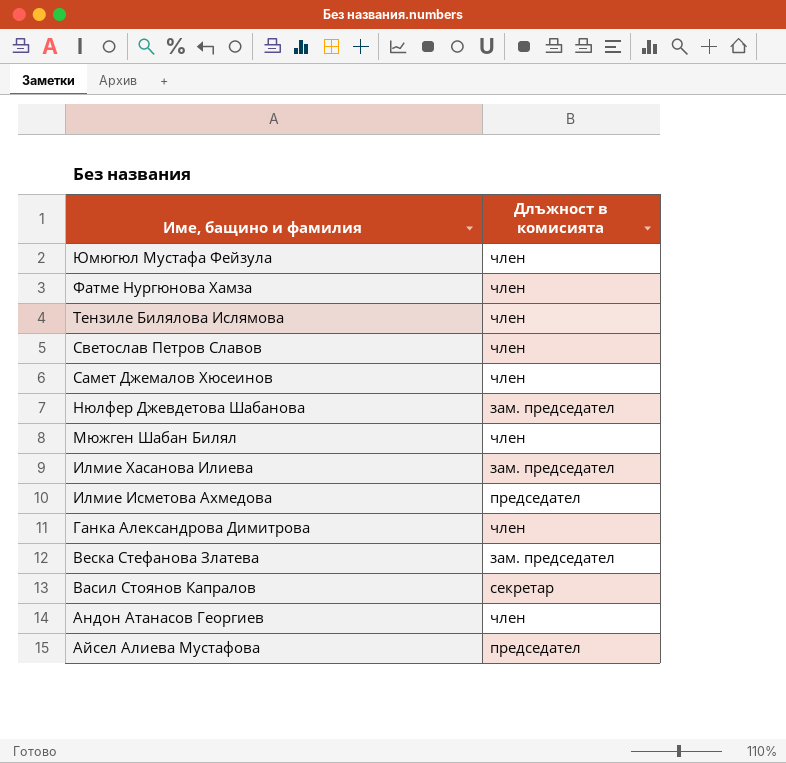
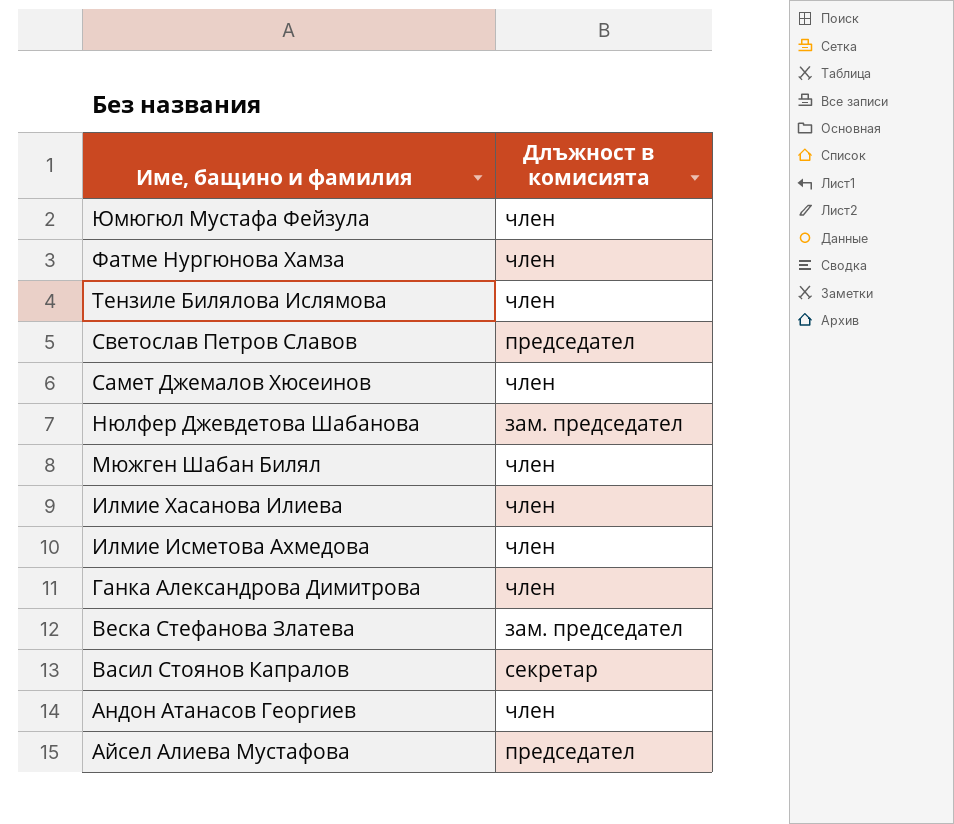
Светослав Петров Славов | Длъжност в комисията: член -> председател
Илмие Хасанова Илиева | Длъжност в комисията: зам. председател -> член
Илмие Исметова Ахмедова | Длъжност в комисията: председател -> член

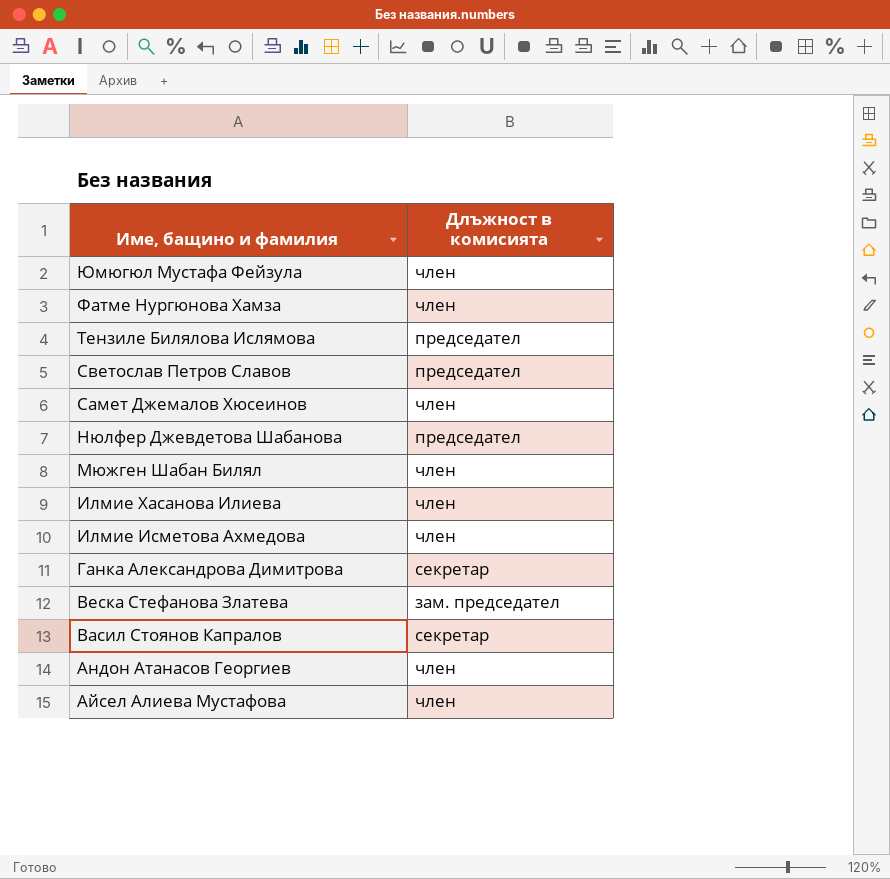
Тензиле Билялова Ислямова | Длъжност в комисията: член -> председател
Нюлфер Джевдетова Шабанова | Длъжност в комисията: зам. председател -> председател
Ганка Александрова Димитрова | Длъжност в комисията: член -> секретар
Айсел Алиева Мустафова | Длъжност в комисията: председател -> член

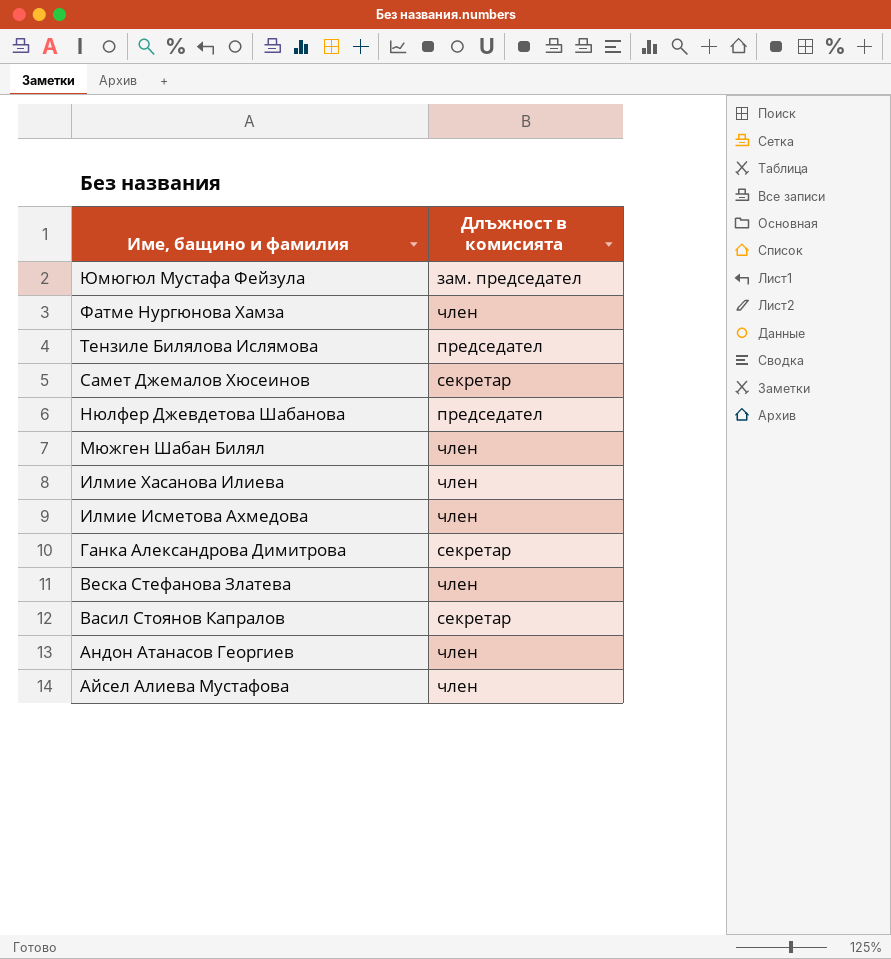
row Светослав Петров Славов: председател -> none
Юмюгюл Мустафа Фейзула | Длъжност в комисията: член -> зам. председател
Самет Джемалов Хюсеинов | Длъжност в комисията: член -> секретар
Веска Стефанова Златева | Длъжност в комисията: зам. председател -> член

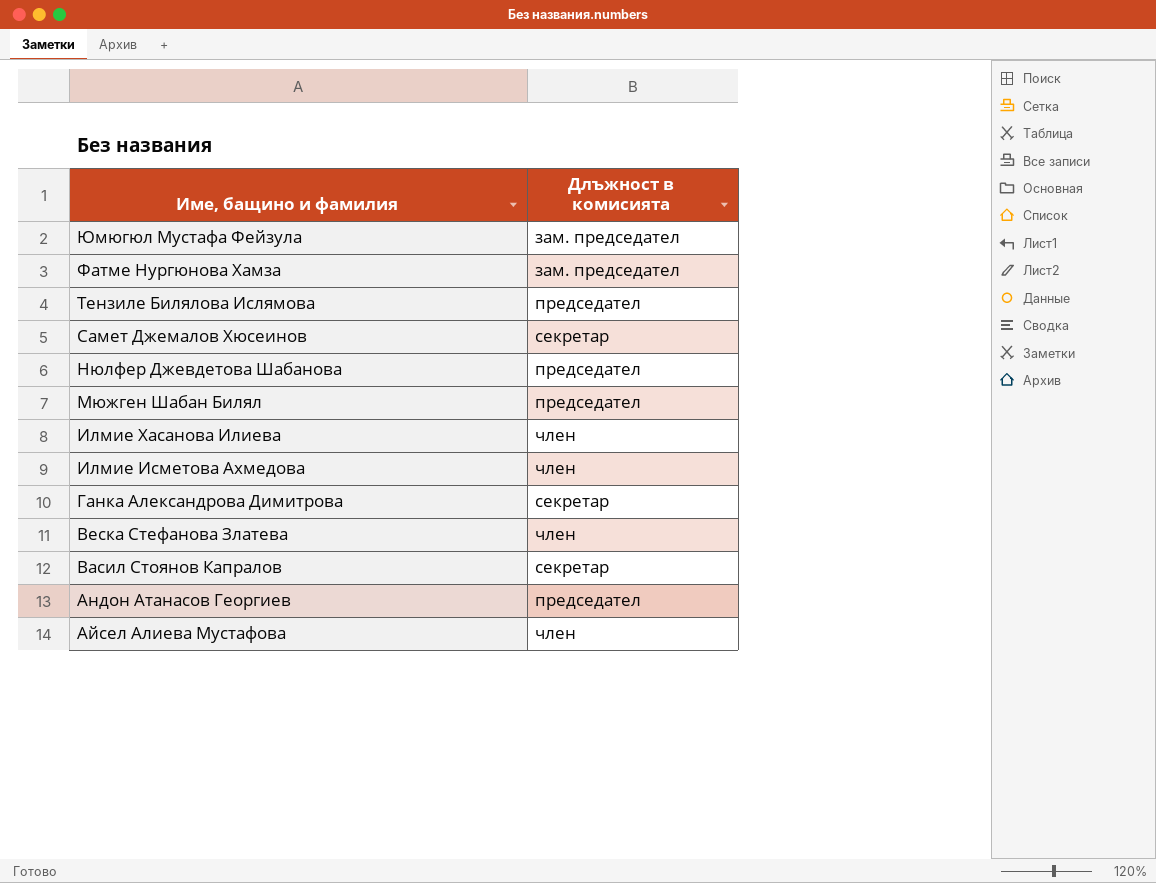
Фатме Нургюнова Хамза | Длъжност в комисията: член -> зам. председател
Мюжген Шабан Билял | Длъжност в комисията: член -> председател
Андон Атанасов Георгиев | Длъжност в комисията: член -> председател

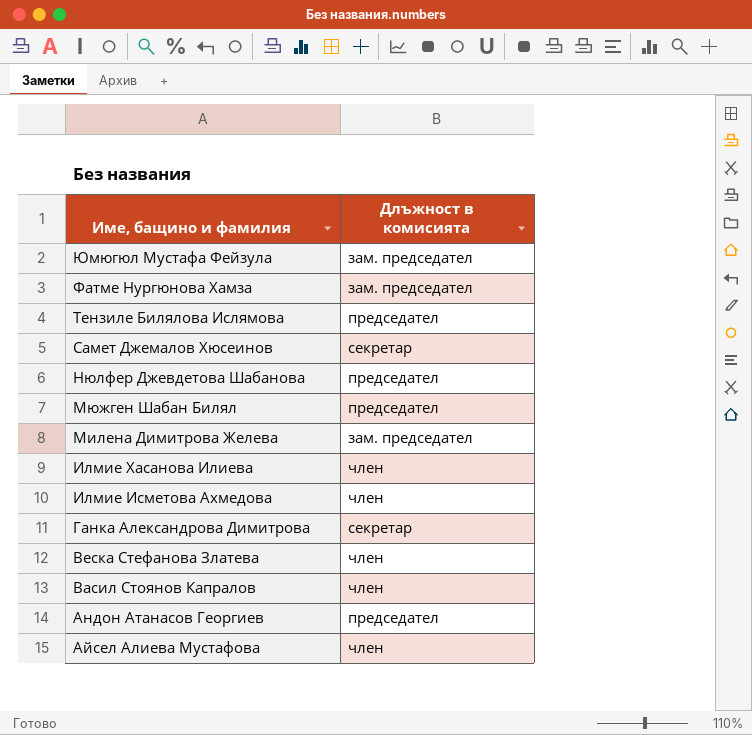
row Милена Димитрова Желева: none -> зам. председател
Васил Стоянов Капралов | Длъжност в комисията: секретар -> член

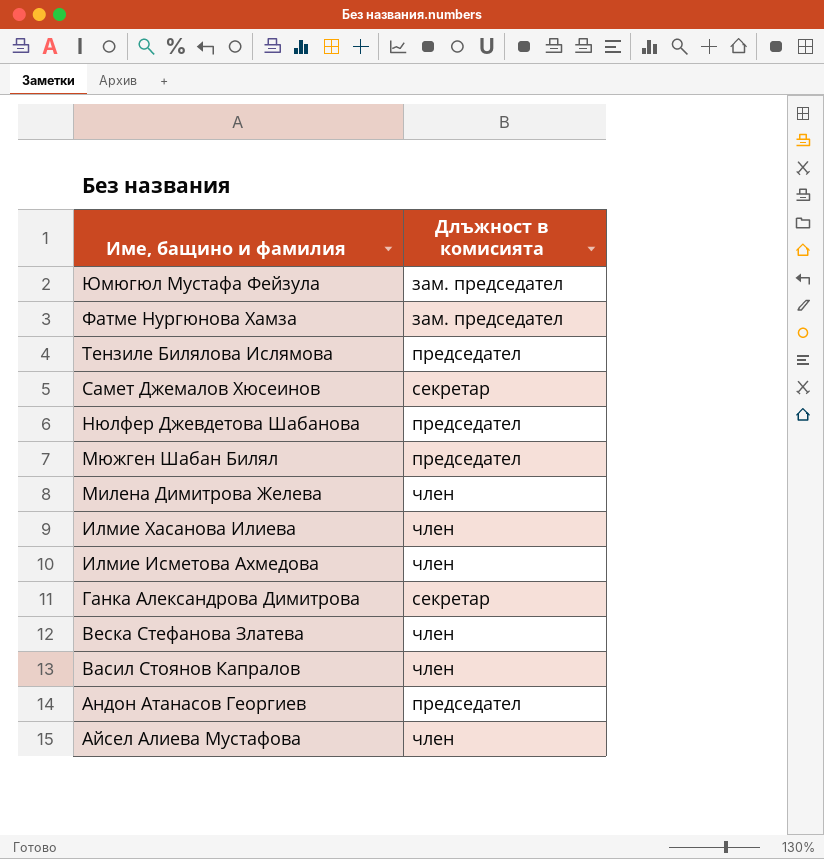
Милена Димитрова Желева | Длъжност в комисията: зам. председател -> член

